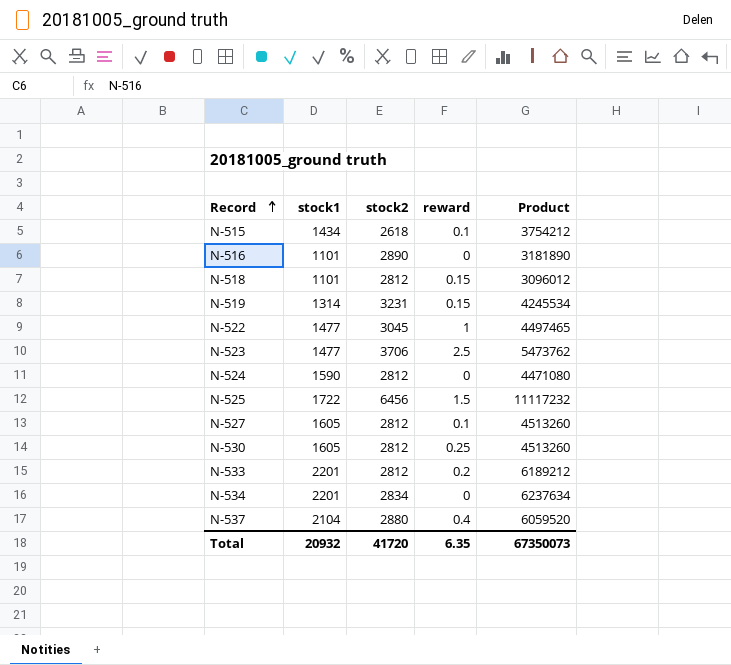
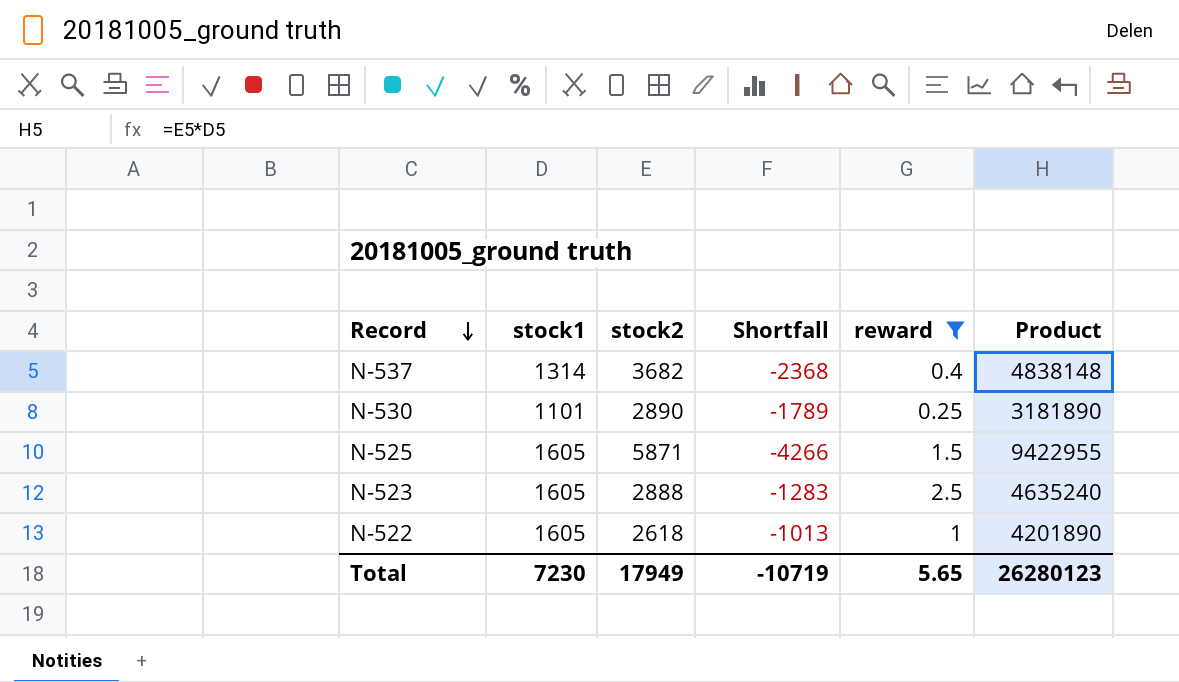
filter: none -> reward >= 0.25
row order: Record ascending -> Record descending
column Shortfall | formula: none -> [stock1] - [stock2]
N-537 | stock1: 2104 -> 1314
N-537 | stock2: 2880 -> 3682
N-537 | Product: 6059520 -> 4838148
N-530 | stock1: 1605 -> 1101
N-530 | stock2: 2812 -> 2890
N-530 | Product: 4513260 -> 3181890
N-525 | stock1: 1722 -> 1605
N-525 | stock2: 6456 -> 5871
N-525 | Product: 11117232 -> 9422955
N-523 | stock1: 1477 -> 1605
N-523 | stock2: 3706 -> 2888
N-523 | Product: 5473762 -> 4635240
N-522 | stock1: 1477 -> 1605
N-522 | stock2: 3045 -> 2618
N-522 | Product: 4497465 -> 4201890
Total | stock1: 20932 -> 7230
Total | stock2: 41720 -> 17949
Total | reward: 6.35 -> 5.65
Total | Product: 67350073 -> 26280123

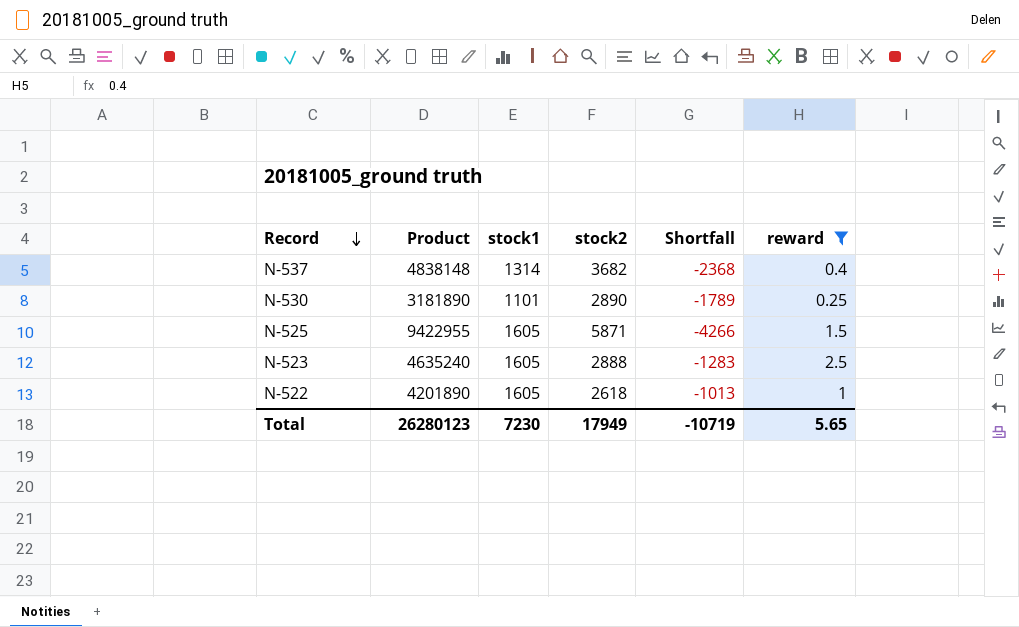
column Product | position: 6 -> 2

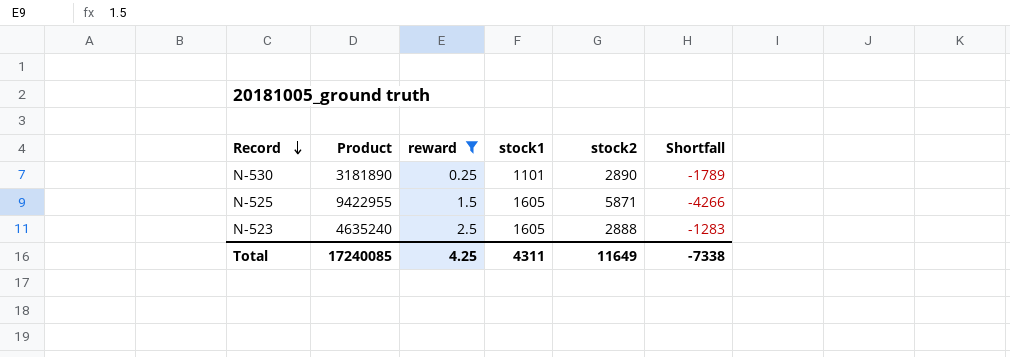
column reward | position: 6 -> 3
row N-537: 4838148 | 1314 | 3682 | -2368 | 0.4 -> none
row N-522: 4201890 | 1605 | 2618 | -1013 | 1 -> none
Total | Product: 26280123 -> 17240085
Total | reward: 5.65 -> 4.25
Total | stock1: 7230 -> 4311
Total | stock2: 17949 -> 11649
Total | Shortfall: -10719 -> -7338

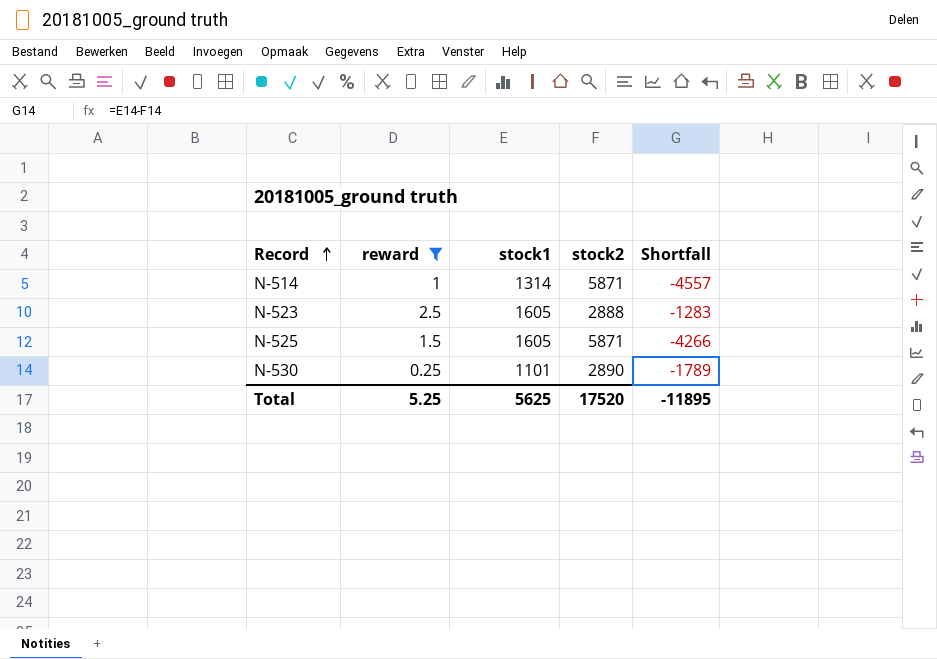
row order: Record descending -> Record ascending
column Product | formula: [stock1] * [stock2] -> none
row N-514: none -> 1 | 1314 | 5871 | -4557
Total | reward: 4.25 -> 5.25
Total | stock1: 4311 -> 5625
Total | stock2: 11649 -> 17520
Total | Shortfall: -7338 -> -11895

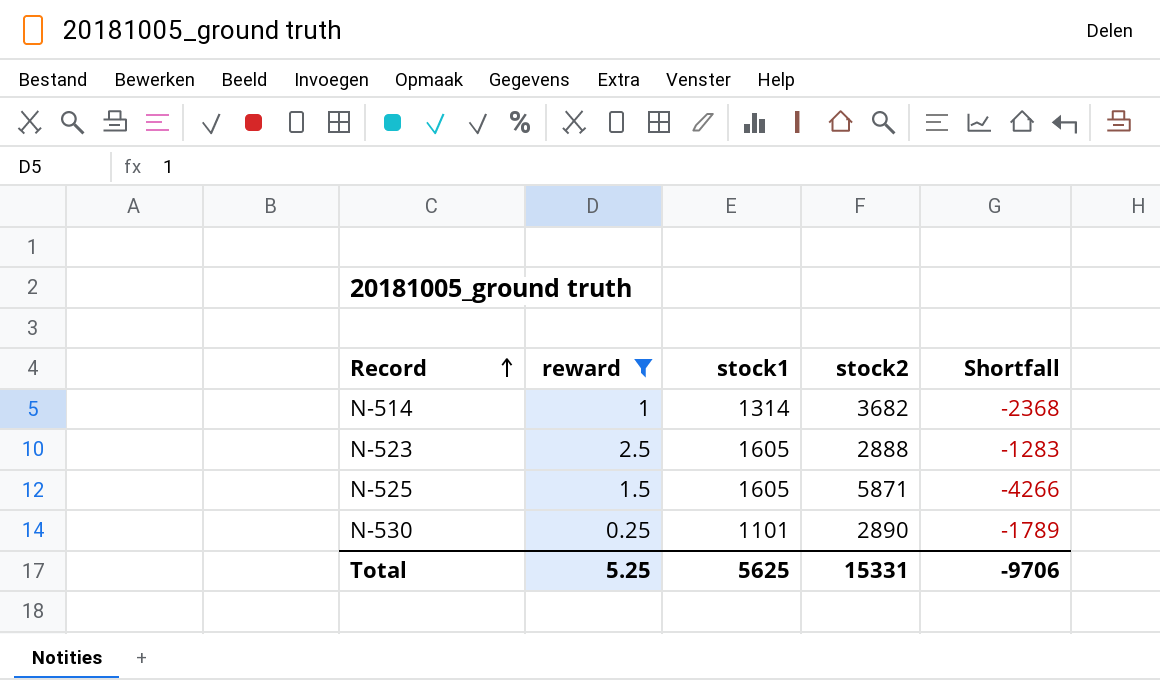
N-514 | stock2: 5871 -> 3682
N-514 | Shortfall: -4557 -> -2368
Total | stock2: 17520 -> 15331
Total | Shortfall: -11895 -> -9706

